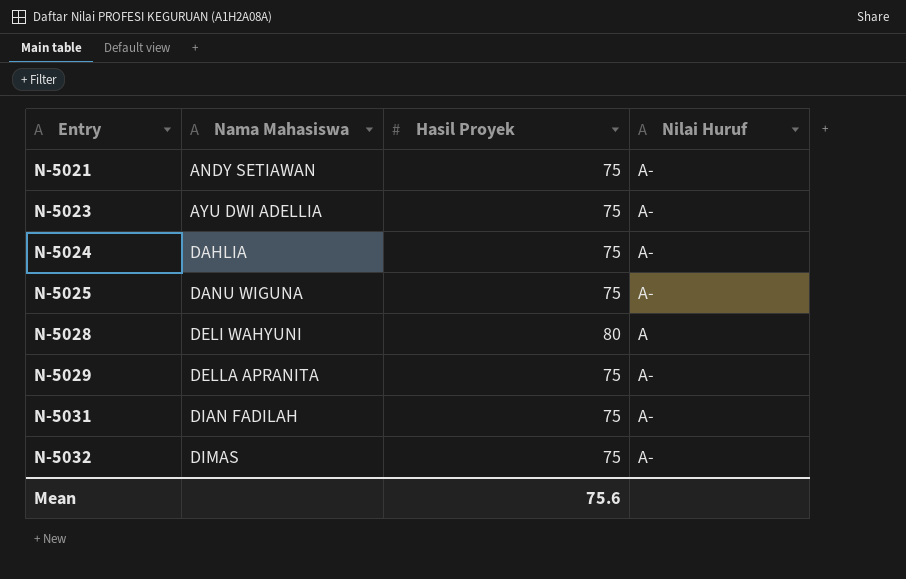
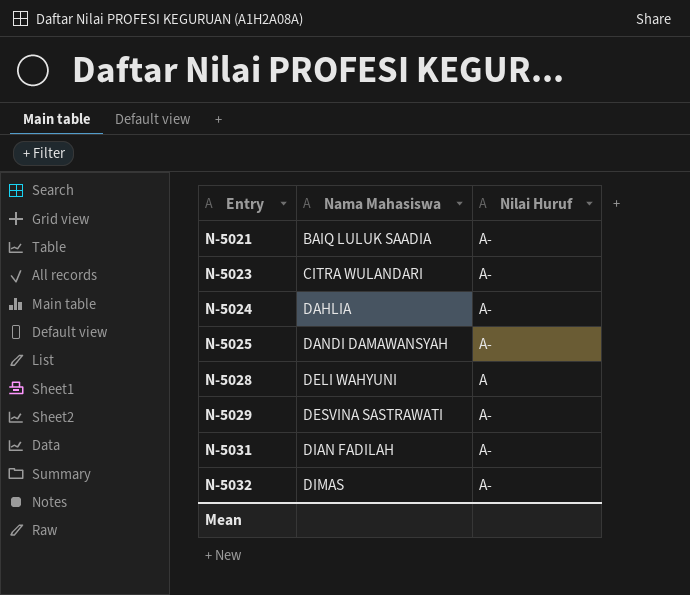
column Hasil Proyek | position: 3 -> none
N-5021 | Nama Mahasiswa: ANDY SETIAWAN -> BAIQ LULUK SAADIA
N-5023 | Nama Mahasiswa: AYU DWI ADELLIA -> CITRA WULANDARI
N-5025 | Nama Mahasiswa: DANU WIGUNA -> DANDI DAMAWANSYAH
N-5029 | Nama Mahasiswa: DELLA APRANITA -> DESVINA SASTRAWATI

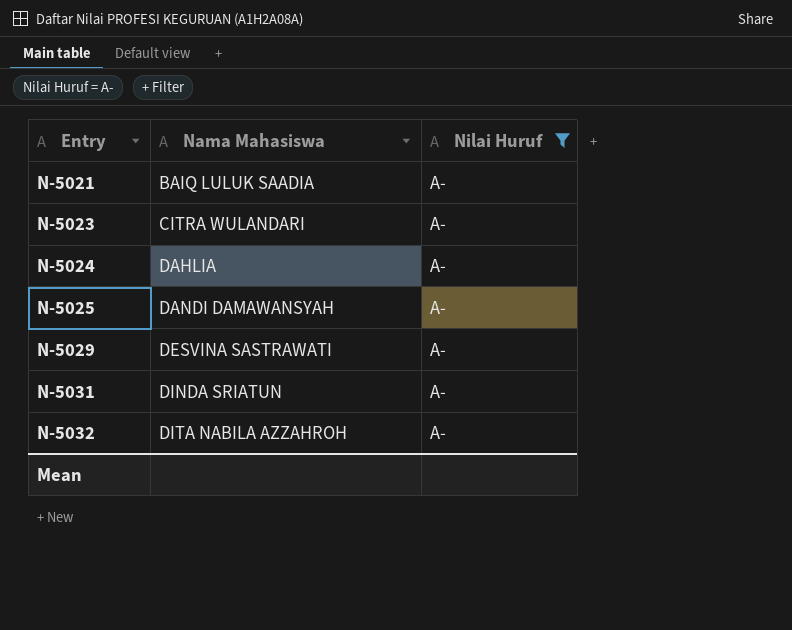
filter: none -> Nilai Huruf = A-
N-5031 | Nama Mahasiswa: DIAN FADILAH -> DINDA SRIATUN
N-5032 | Nama Mahasiswa: DIMAS -> DITA NABILA AZZAHROH

